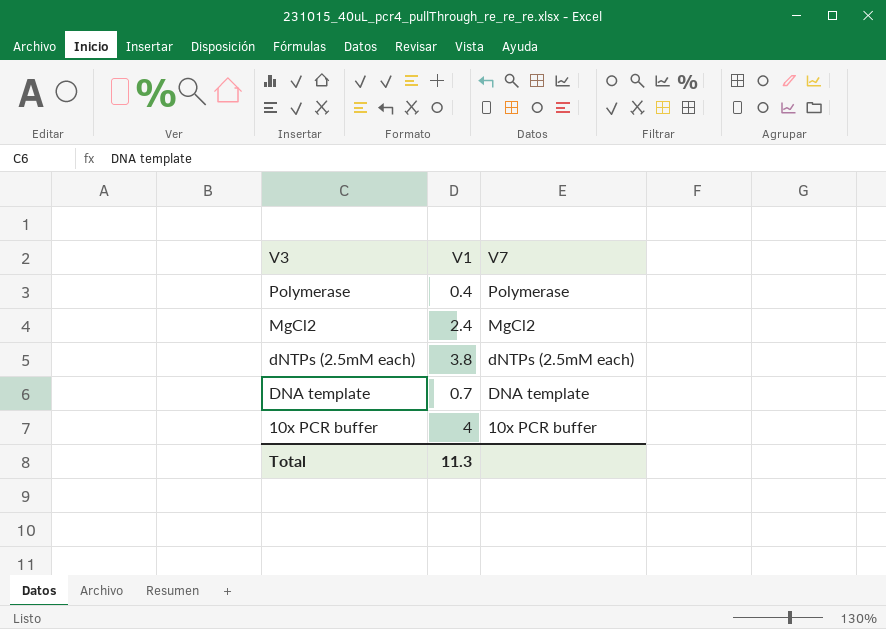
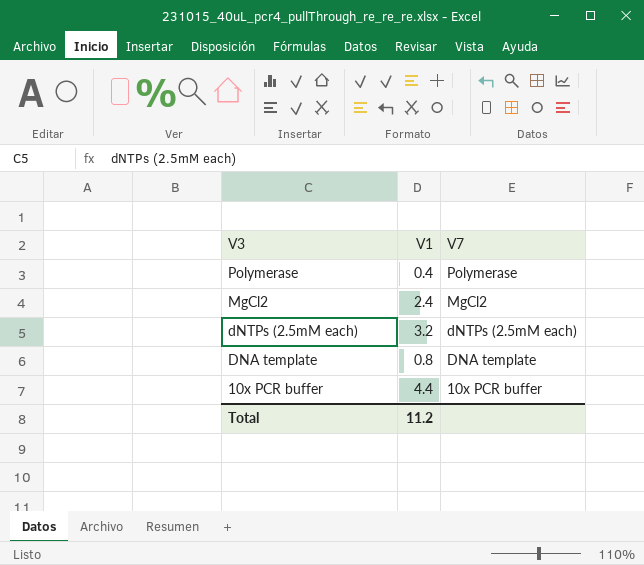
dNTPs (2.5mM each) | V1: 3.8 -> 3.2
DNA template | V1: 0.7 -> 0.8
10x PCR buffer | V1: 4 -> 4.4
Total | V1: 11.3 -> 11.2

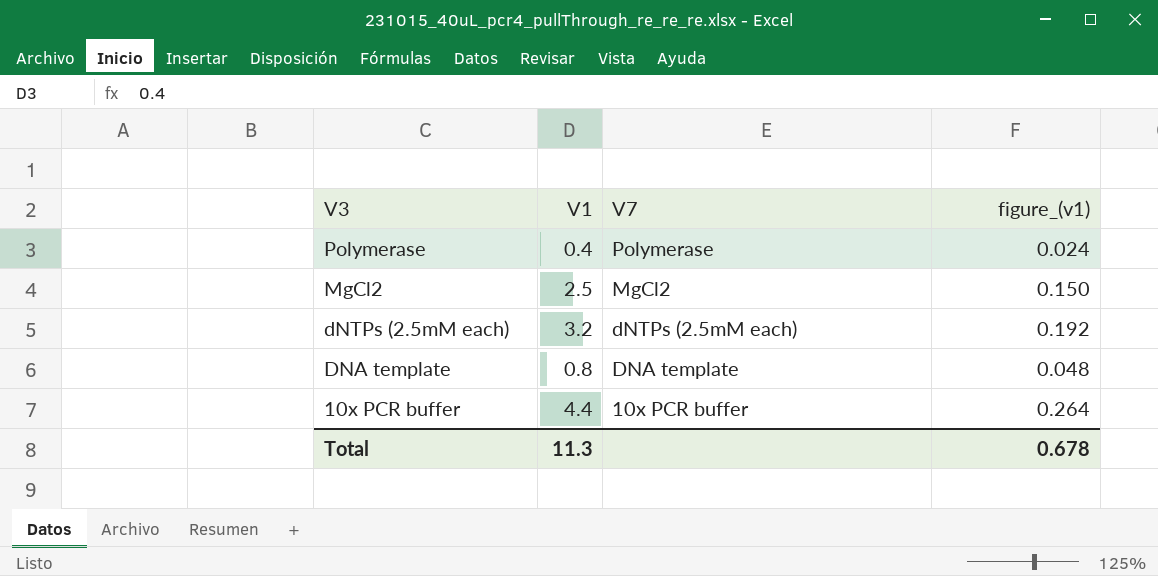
column figure_(v1) | formula: none -> [V1] * 0.06
MgCl2 | V1: 2.4 -> 2.5
Total | V1: 11.2 -> 11.3

